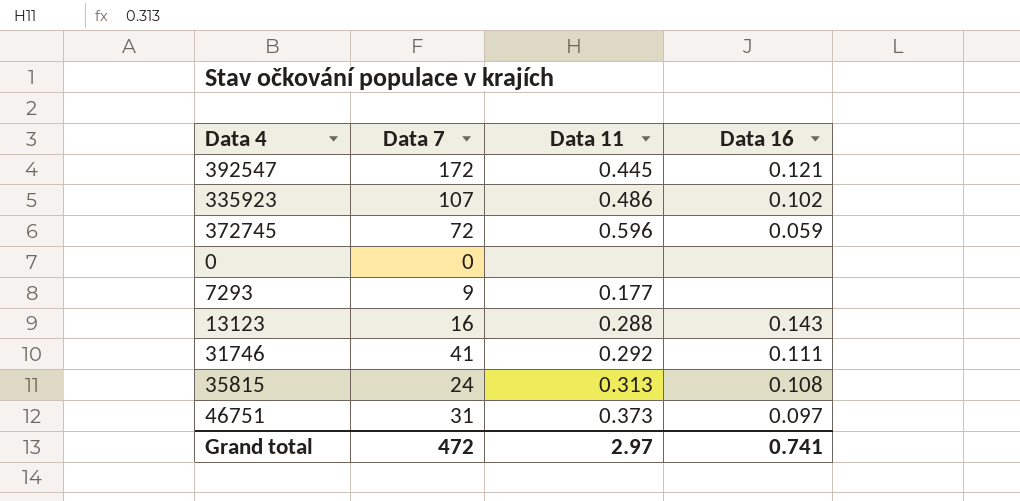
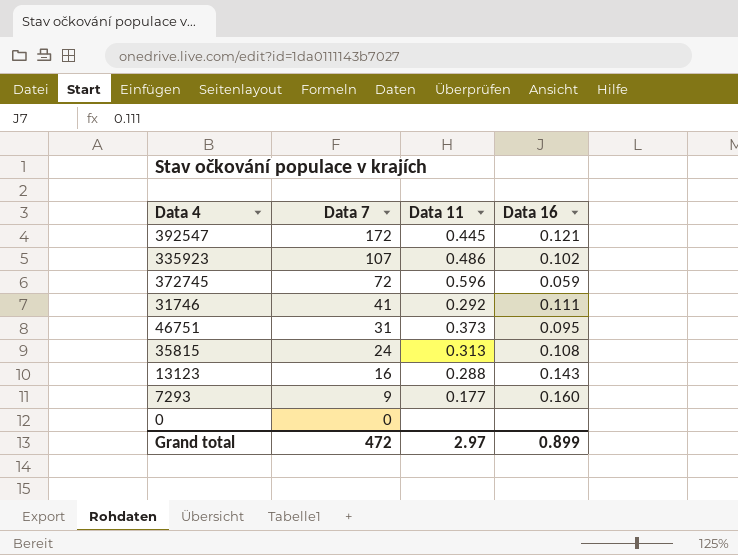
row order: none -> Data 7 descending
46751 | Data 16: 0.097 -> 0.095
7293 | Data 16: none -> 0.160
Grand total | Data 16: 0.741 -> 0.899

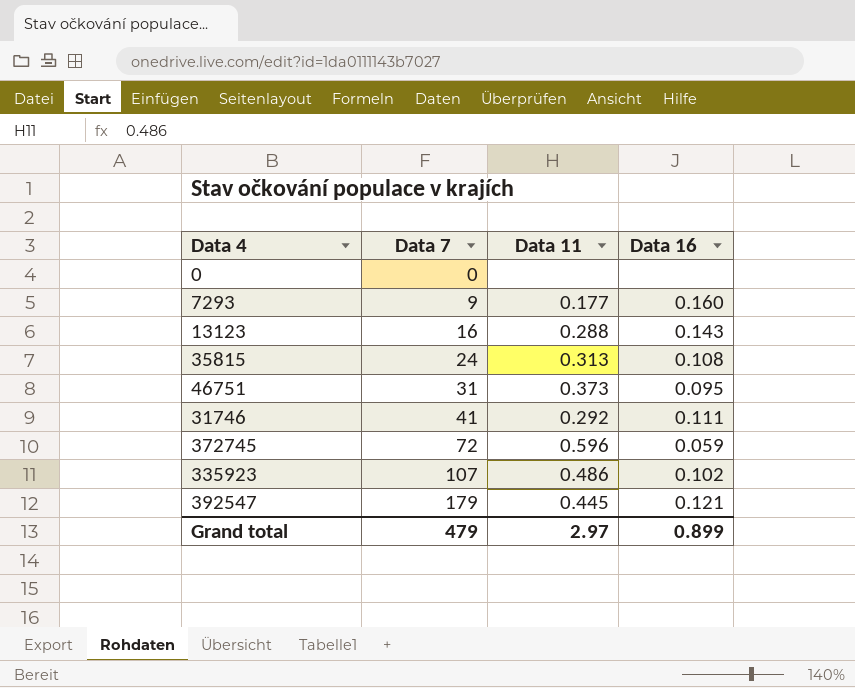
row order: Data 7 descending -> Data 7 ascending
392547 | Data 7: 172 -> 179
Grand total | Data 7: 472 -> 479

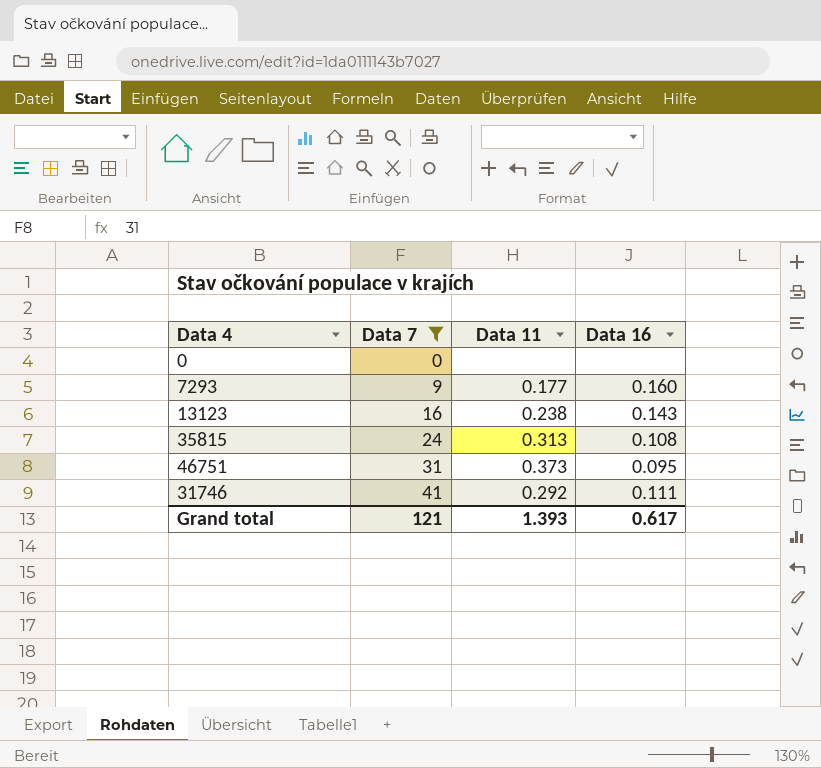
filter: none -> Data 7 <= 41
13123 | Data 11: 0.288 -> 0.238
Grand total | Data 7: 479 -> 121
Grand total | Data 11: 2.97 -> 1.393
Grand total | Data 16: 0.899 -> 0.617

